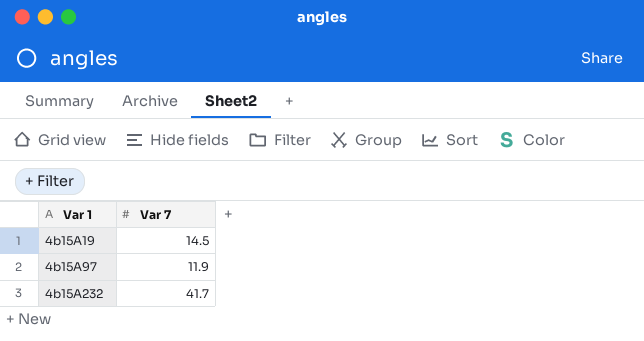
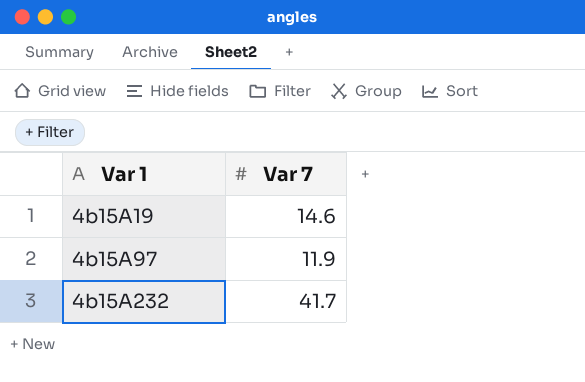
4b15A19 | Var 7: 14.5 -> 14.6

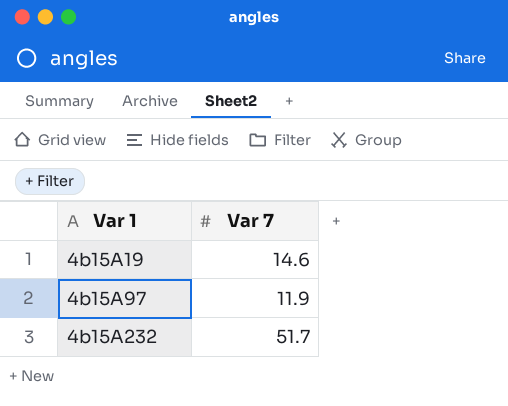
4b15A232 | Var 7: 41.7 -> 51.7

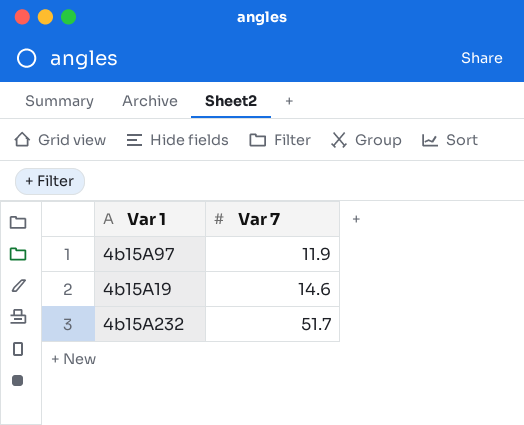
row order: Var 1 ascending -> Var 7 ascending

